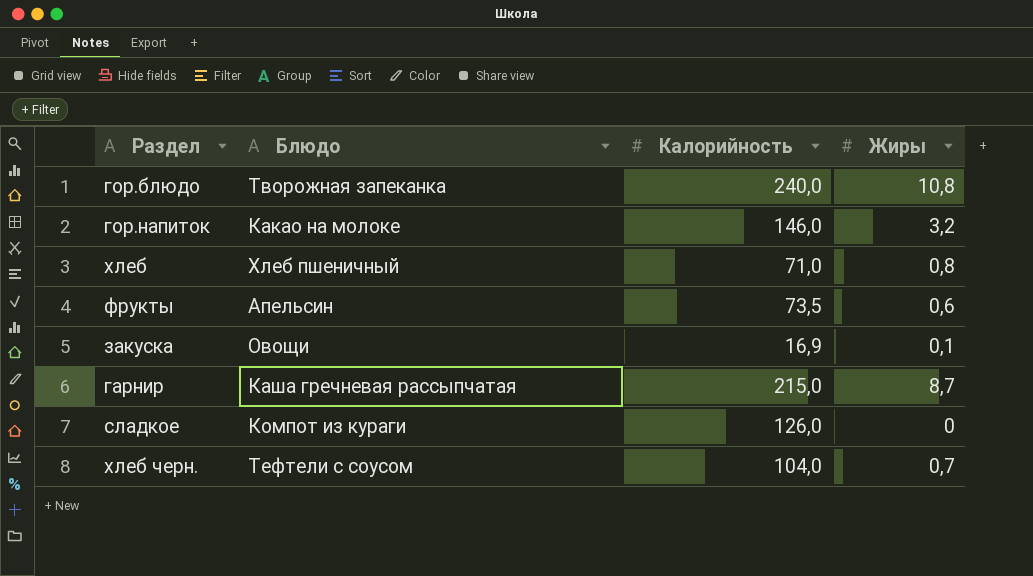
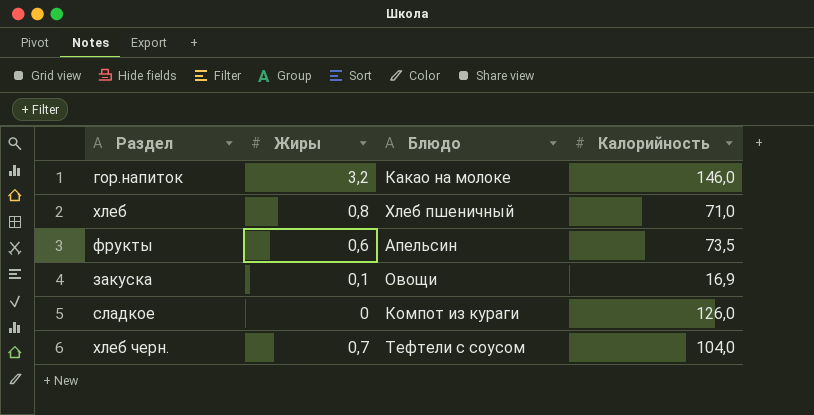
column Жиры | position: 4 -> 2
row гор.блюдо: Творожная запеканка | 240,0 | 10,8 -> none
row гарнир: Каша гречневая рассыпчатая | 215,0 | 8,7 -> none

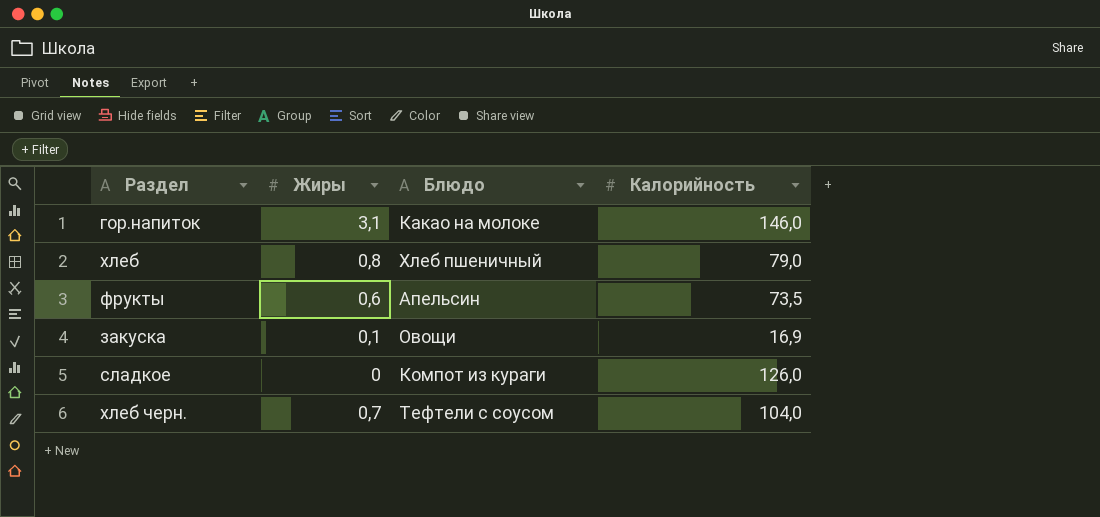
гор.напиток | Жиры: 3,2 -> 3,1
хлеб | Калорийность: 71,0 -> 79,0

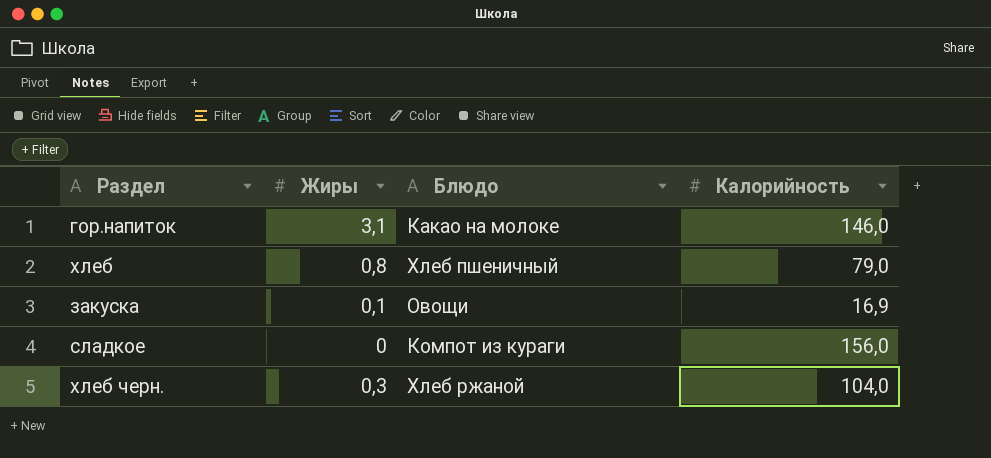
row фрукты: 0,6 | Апельсин | 73,5 -> none
сладкое | Калорийность: 126,0 -> 156,0
хлеб черн. | Жиры: 0,7 -> 0,3
хлеб черн. | Блюдо: Тефтели с соусом -> Хлеб ржаной

